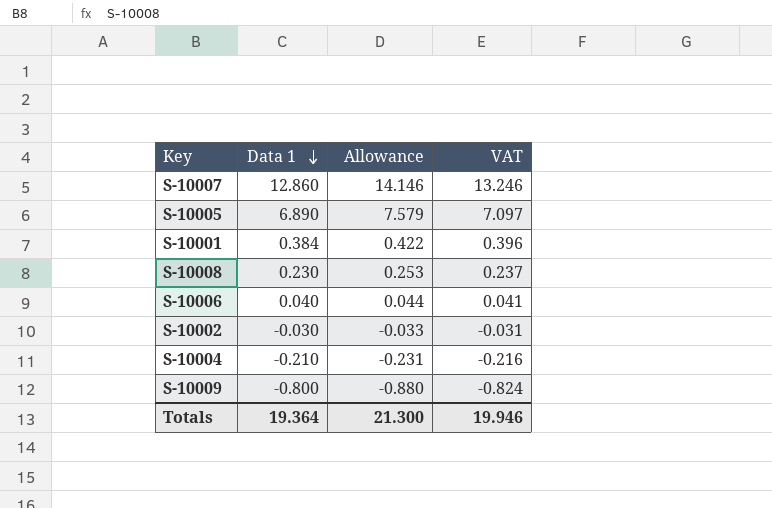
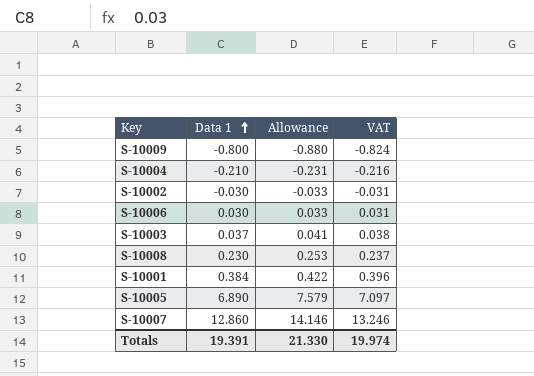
row order: Data 1 descending -> Data 1 ascending
S-10006 | Data 1: 0.040 -> 0.030
S-10006 | Allowance: 0.044 -> 0.033
S-10006 | VAT: 0.041 -> 0.031
row S-10003: none -> 0.037 | 0.041 | 0.038
Totals | Data 1: 19.364 -> 19.391
Totals | Allowance: 21.300 -> 21.330
Totals | VAT: 19.946 -> 19.974

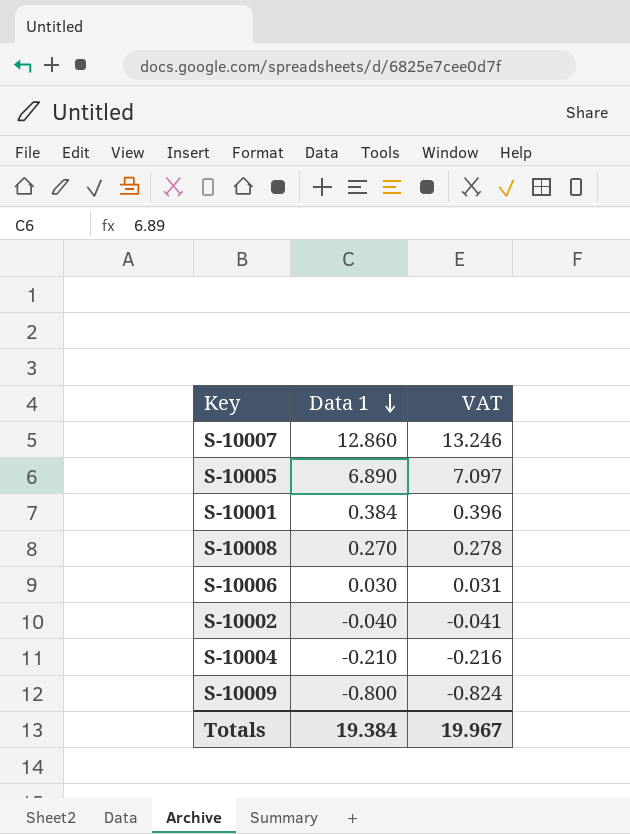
row order: Data 1 ascending -> Data 1 descending
column Allowance | formula: [Data 1] * 1.1 -> none
row S-10003: 0.037 | 0.041 | 0.038 -> none
S-10008 | Data 1: 0.230 -> 0.270
S-10008 | VAT: 0.237 -> 0.278
S-10002 | Data 1: -0.030 -> -0.040
S-10002 | VAT: -0.031 -> -0.041
Totals | Data 1: 19.391 -> 19.384
Totals | VAT: 19.974 -> 19.967

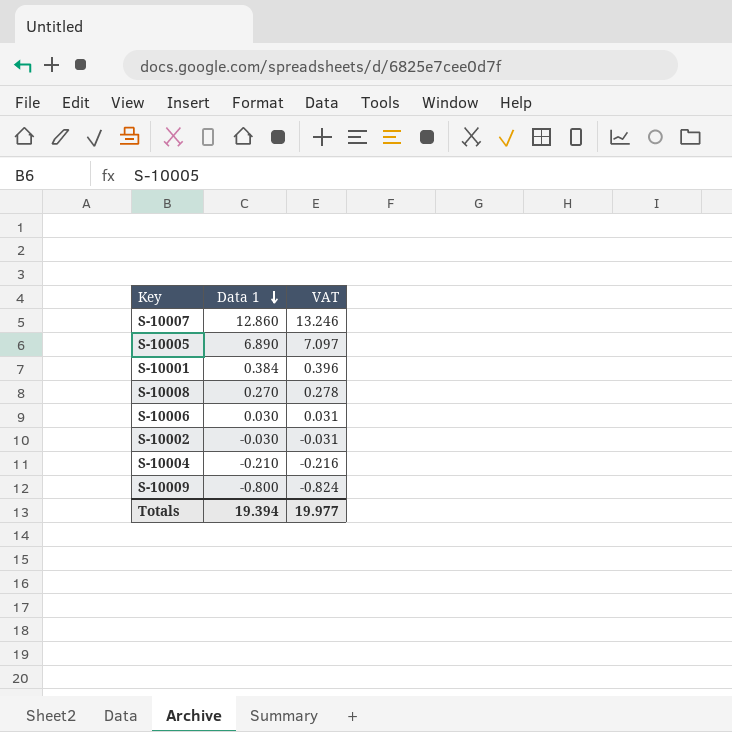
S-10002 | Data 1: -0.040 -> -0.030
S-10002 | VAT: -0.041 -> -0.031
Totals | Data 1: 19.384 -> 19.394
Totals | VAT: 19.967 -> 19.977

